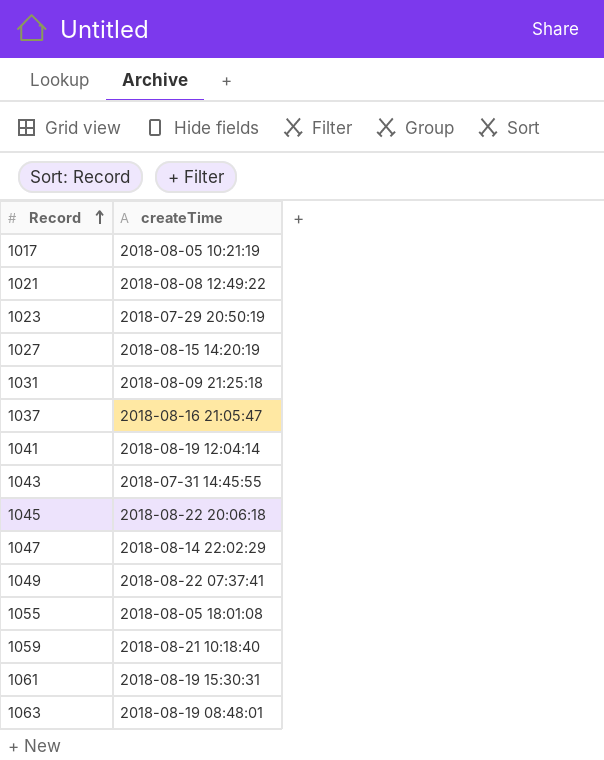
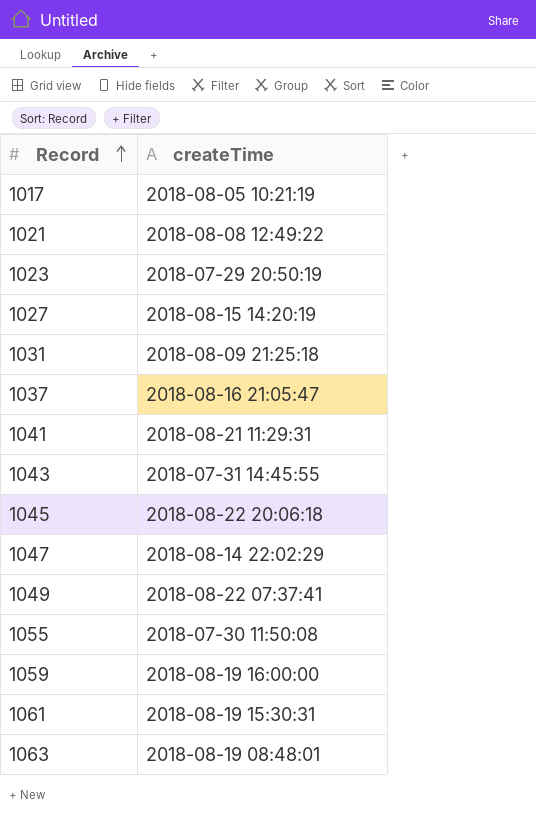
1041 | createTime: 2018-08-19 12:04:14 -> 2018-08-21 11:29:31
1055 | createTime: 2018-08-05 18:01:08 -> 2018-07-30 11:50:08
1059 | createTime: 2018-08-21 10:18:40 -> 2018-08-19 16:00:00

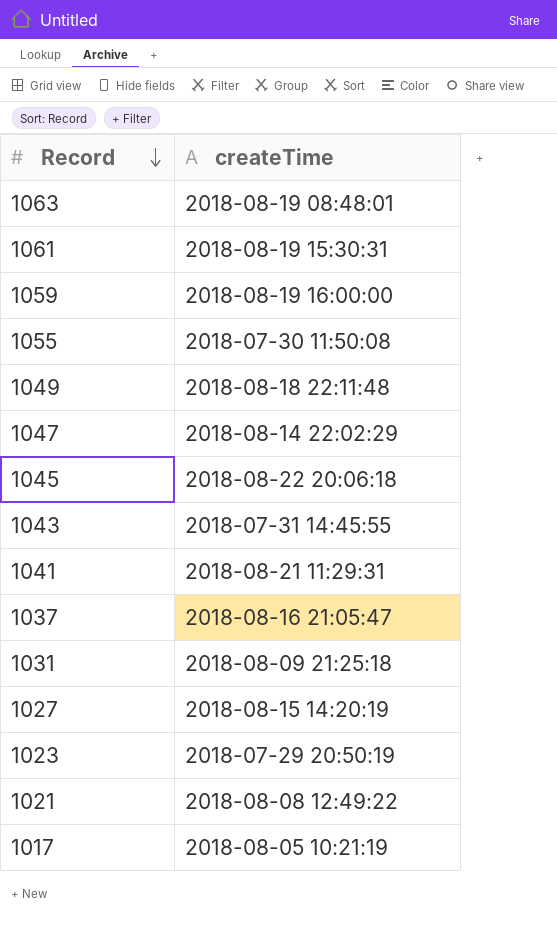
row order: Record ascending -> Record descending
1049 | createTime: 2018-08-22 07:37:41 -> 2018-08-18 22:11:48

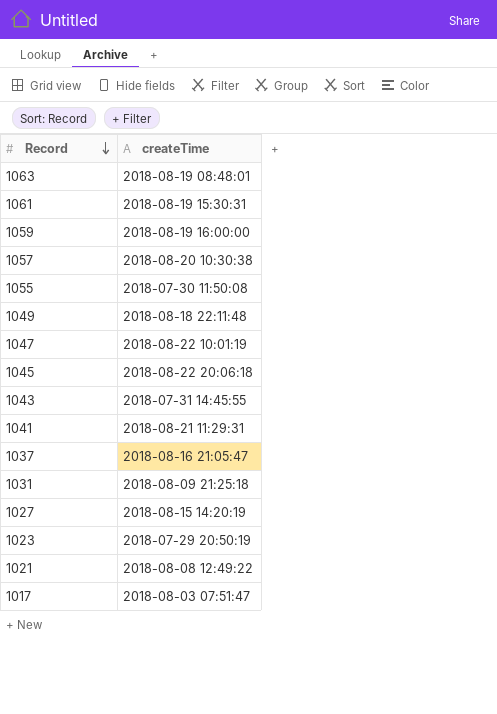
row 1057: none -> 2018-08-20 10:30:38
1047 | createTime: 2018-08-14 22:02:29 -> 2018-08-22 10:01:19
1017 | createTime: 2018-08-05 10:21:19 -> 2018-08-03 07:51:47

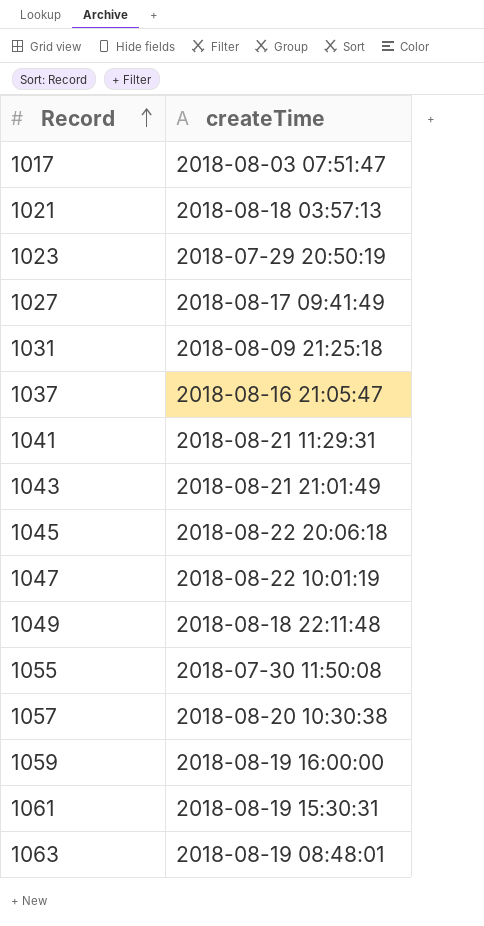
row order: Record descending -> Record ascending
1021 | createTime: 2018-08-08 12:49:22 -> 2018-08-18 03:57:13
1027 | createTime: 2018-08-15 14:20:19 -> 2018-08-17 09:41:49
1043 | createTime: 2018-07-31 14:45:55 -> 2018-08-21 21:01:49

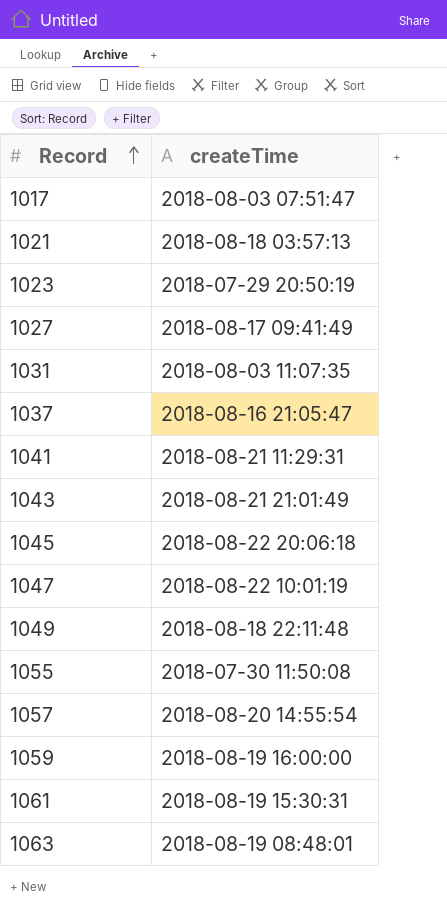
1031 | createTime: 2018-08-09 21:25:18 -> 2018-08-03 11:07:35
1057 | createTime: 2018-08-20 10:30:38 -> 2018-08-20 14:55:54

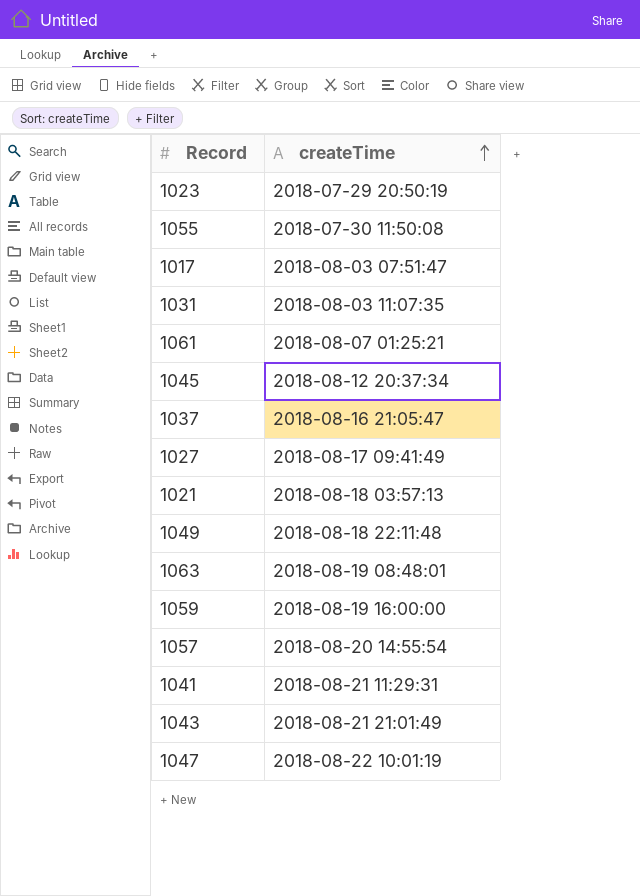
row order: Record ascending -> createTime ascending
1061 | createTime: 2018-08-19 15:30:31 -> 2018-08-07 01:25:21
1045 | createTime: 2018-08-22 20:06:18 -> 2018-08-12 20:37:34

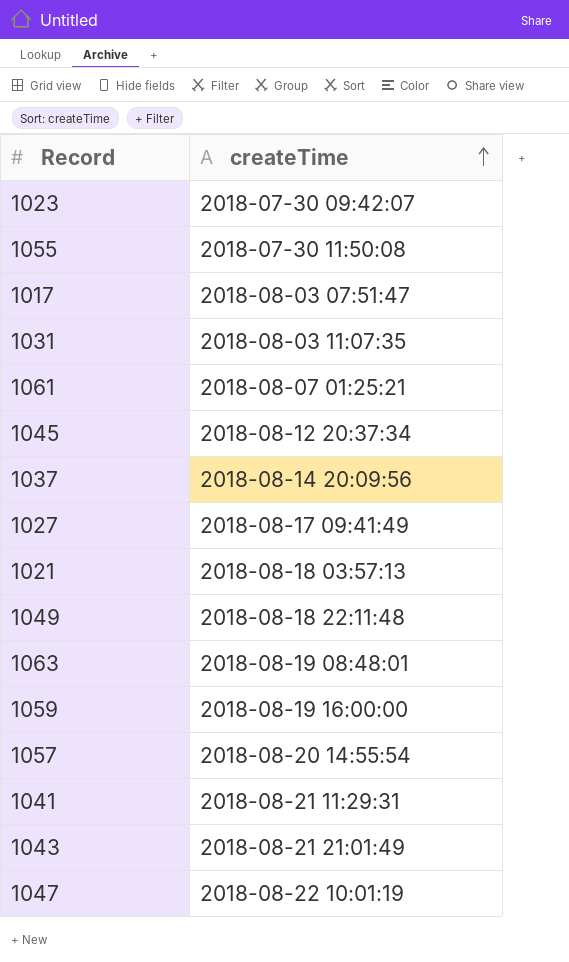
1023 | createTime: 2018-07-29 20:50:19 -> 2018-07-30 09:42:07
1037 | createTime: 2018-08-16 21:05:47 -> 2018-08-14 20:09:56

